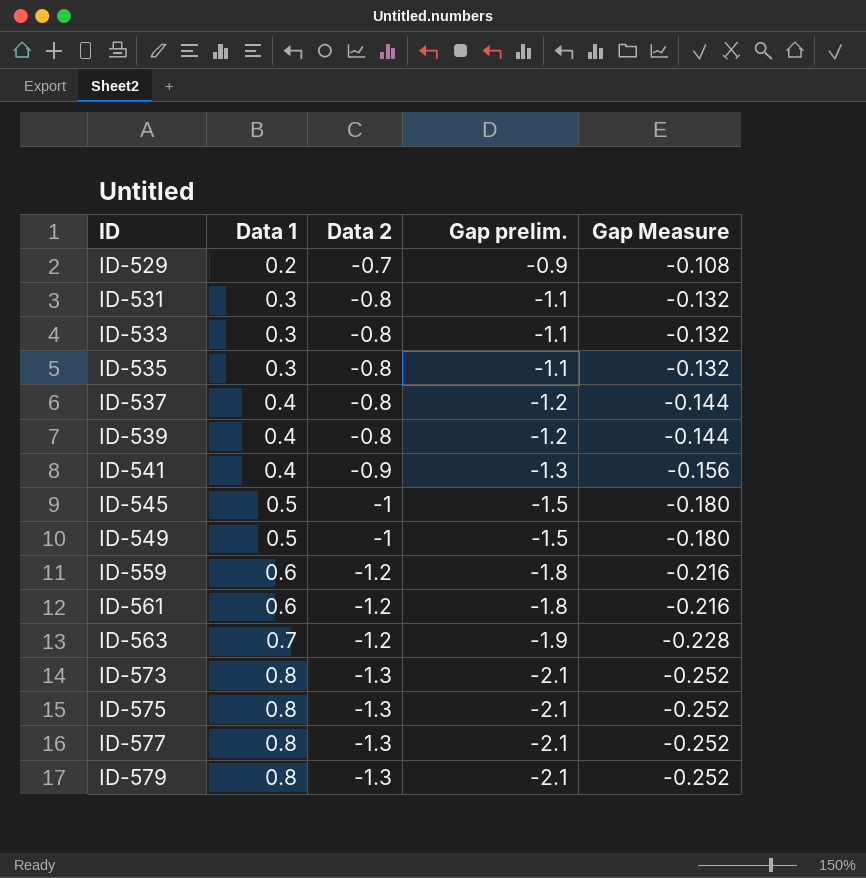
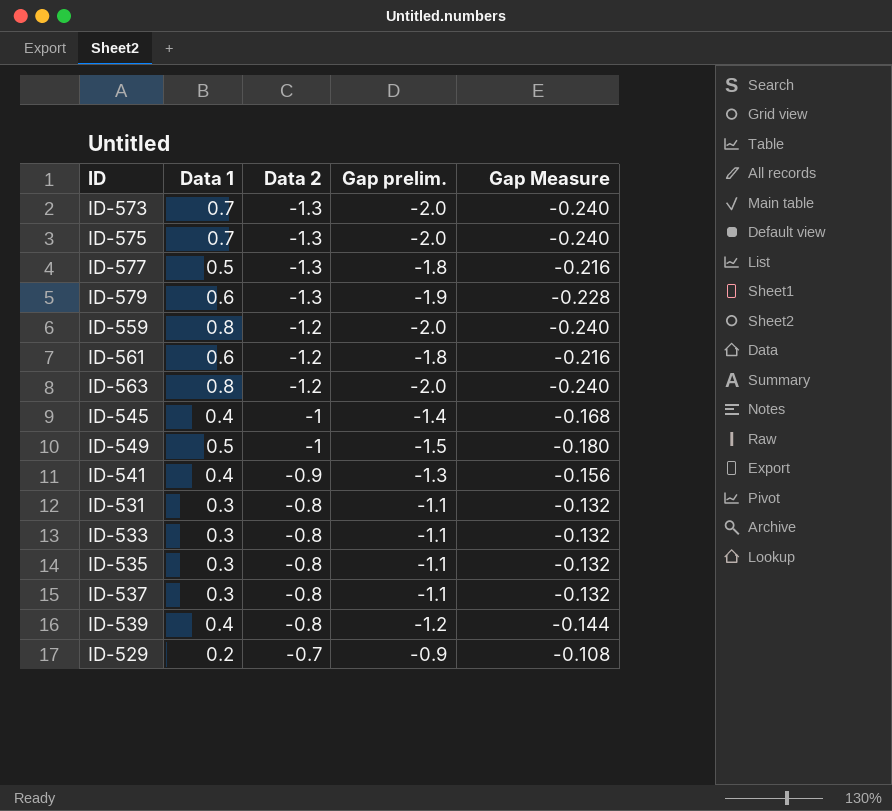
row order: ID ascending -> Data 2 ascending
ID-573 | Data 1: 0.8 -> 0.7
ID-573 | Gap prelim.: -2.1 -> -2.0
ID-573 | Gap Measure: -0.252 -> -0.240
ID-575 | Data 1: 0.8 -> 0.7
ID-575 | Gap prelim.: -2.1 -> -2.0
ID-575 | Gap Measure: -0.252 -> -0.240
ID-577 | Data 1: 0.8 -> 0.5
ID-577 | Gap prelim.: -2.1 -> -1.8
ID-577 | Gap Measure: -0.252 -> -0.216
ID-579 | Data 1: 0.8 -> 0.6
ID-579 | Gap prelim.: -2.1 -> -1.9
ID-579 | Gap Measure: -0.252 -> -0.228
ID-559 | Data 1: 0.6 -> 0.8
ID-559 | Gap prelim.: -1.8 -> -2.0
ID-559 | Gap Measure: -0.216 -> -0.240
ID-563 | Data 1: 0.7 -> 0.8
ID-563 | Gap prelim.: -1.9 -> -2.0
ID-563 | Gap Measure: -0.228 -> -0.240
ID-545 | Data 1: 0.5 -> 0.4
ID-545 | Gap prelim.: -1.5 -> -1.4
ID-545 | Gap Measure: -0.180 -> -0.168
ID-537 | Data 1: 0.4 -> 0.3
ID-537 | Gap prelim.: -1.2 -> -1.1
ID-537 | Gap Measure: -0.144 -> -0.132

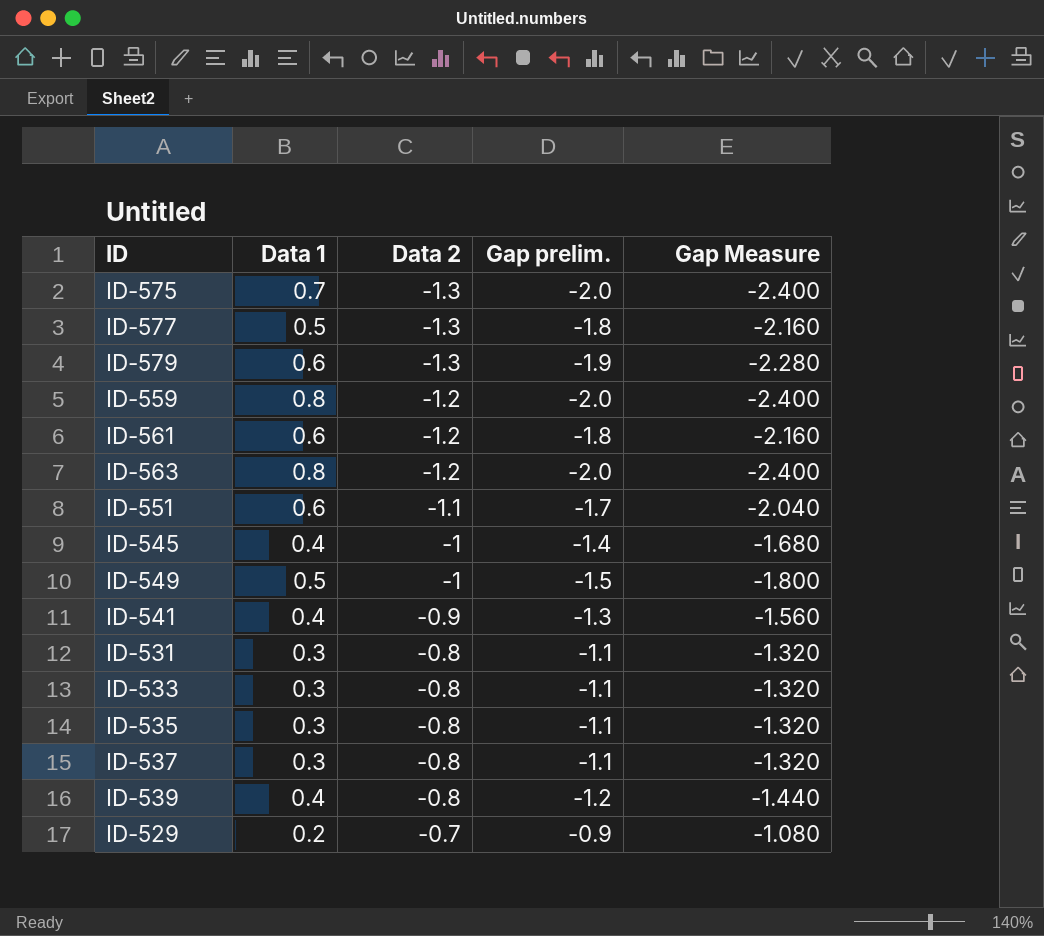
column Gap Measure | formula: [Gap prelim.] * 0.12 -> [Gap prelim.] * 1.2
row ID-573: 0.7 | -1.3 | -2.0 | -0.240 -> none
row ID-551: none -> 0.6 | -1.1 | -1.7 | -2.040

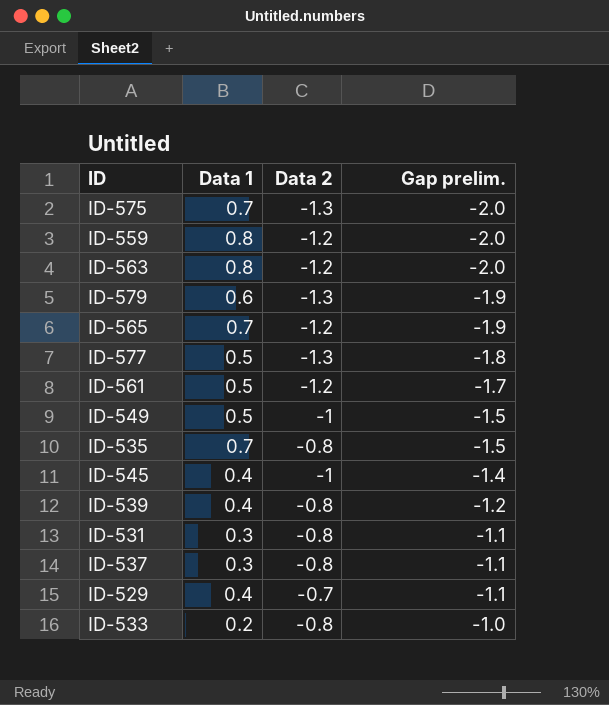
row order: Data 2 ascending -> Gap prelim. ascending
column Gap Measure | formula: [Gap prelim.] * 1.2 -> none
row ID-551: 0.6 | -1.1 | -1.7 | -2.040 -> none
row ID-541: 0.4 | -0.9 | -1.3 | -1.560 -> none
row ID-565: none -> 0.7 | -1.2 | -1.9
ID-561 | Data 1: 0.6 -> 0.5
ID-561 | Gap prelim.: -1.8 -> -1.7
ID-535 | Data 1: 0.3 -> 0.7
ID-535 | Gap prelim.: -1.1 -> -1.5
ID-529 | Data 1: 0.2 -> 0.4
ID-529 | Gap prelim.: -0.9 -> -1.1
ID-533 | Data 1: 0.3 -> 0.2
ID-533 | Gap prelim.: -1.1 -> -1.0

